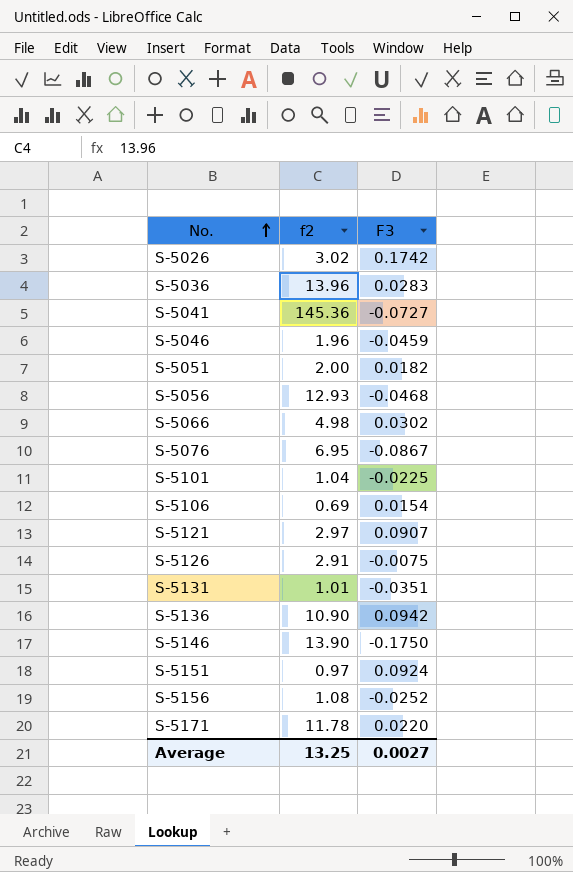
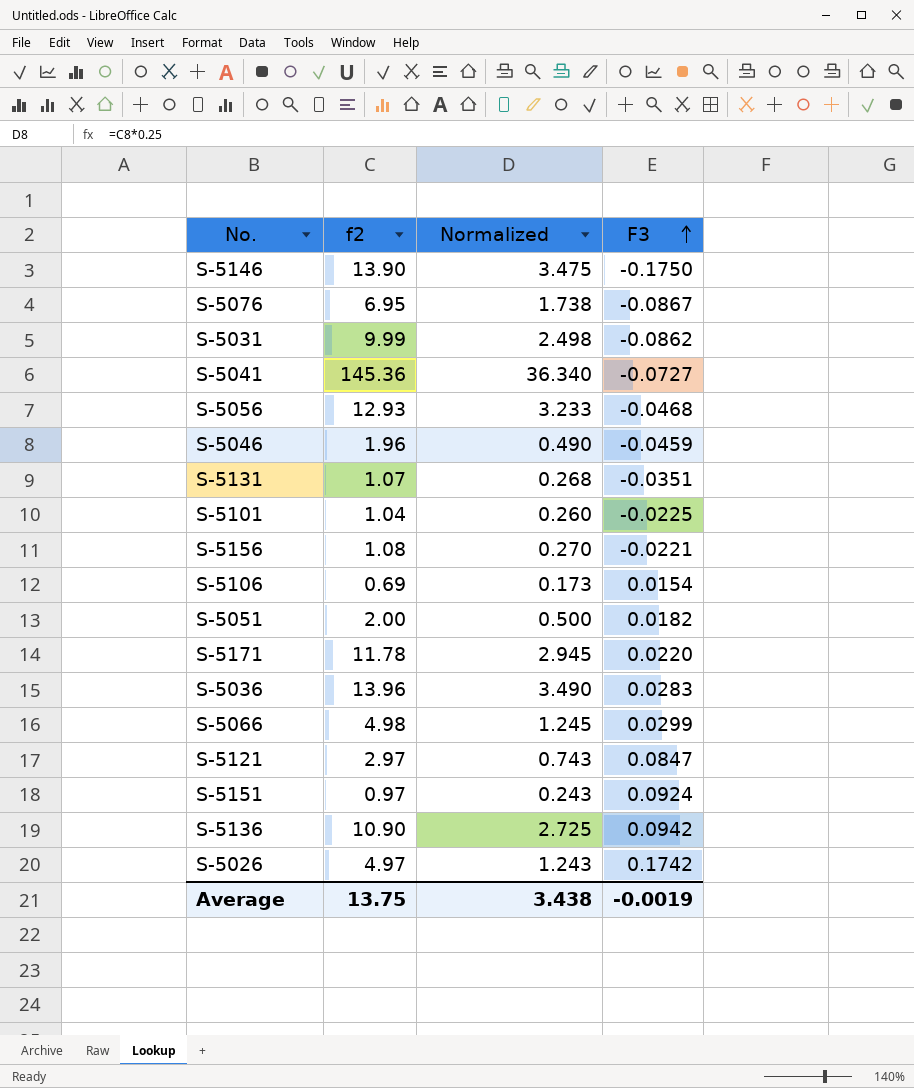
row order: No. ascending -> F3 ascending
column Normalized | formula: none -> [f2] * 0.25
row S-5126: 2.91 | -0.0075 -> none
row S-5031: none -> 9.99 | 2.498 | -0.0862
S-5131 | f2: 1.01 -> 1.07
S-5156 | F3: -0.0252 -> -0.0221
S-5066 | F3: 0.0302 -> 0.0299
S-5121 | F3: 0.0907 -> 0.0847
S-5026 | f2: 3.02 -> 4.97
Average | f2: 13.25 -> 13.75
Average | F3: 0.0027 -> -0.0019

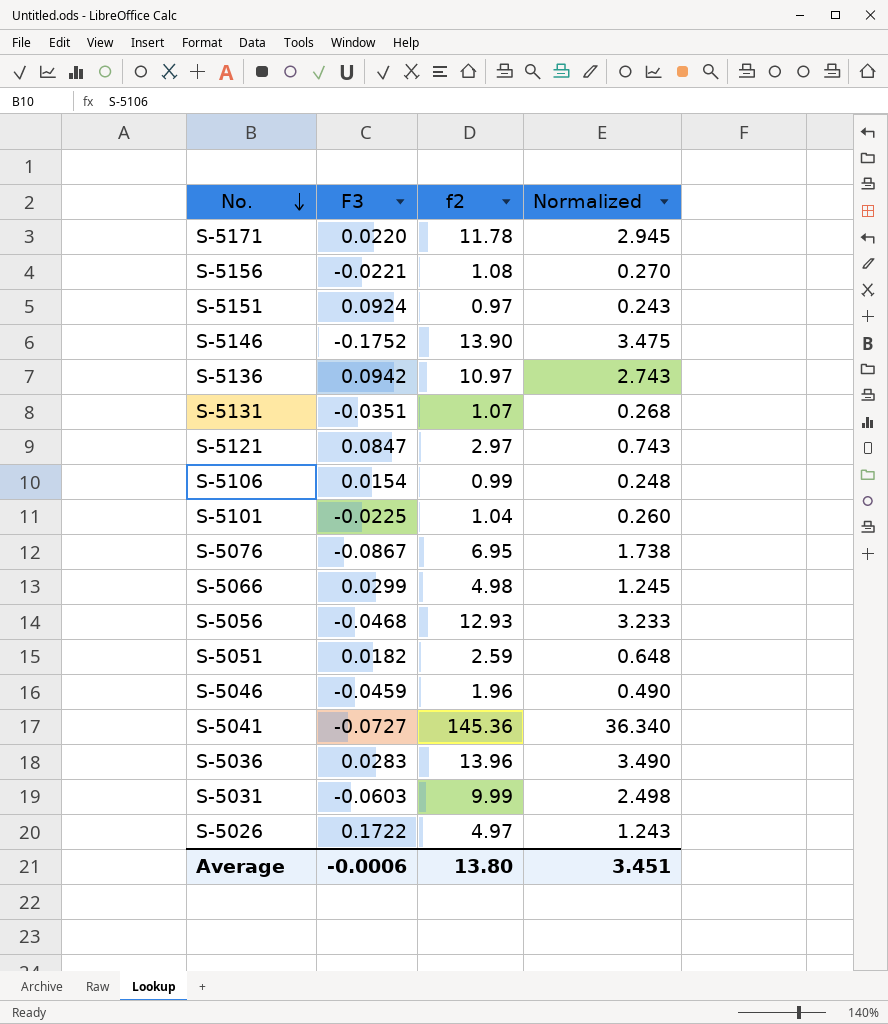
row order: F3 ascending -> No. descending
column F3 | position: 4 -> 2
S-5146 | F3: -0.1750 -> -0.1752
S-5136 | f2: 10.90 -> 10.97
S-5136 | Normalized: 2.725 -> 2.743
S-5106 | f2: 0.69 -> 0.99
S-5106 | Normalized: 0.173 -> 0.248
S-5051 | f2: 2.00 -> 2.59
S-5051 | Normalized: 0.500 -> 0.648
S-5031 | F3: -0.0862 -> -0.0603
S-5026 | F3: 0.1742 -> 0.1722
Average | F3: -0.0019 -> -0.0006
Average | f2: 13.75 -> 13.80
Average | Normalized: 3.438 -> 3.451

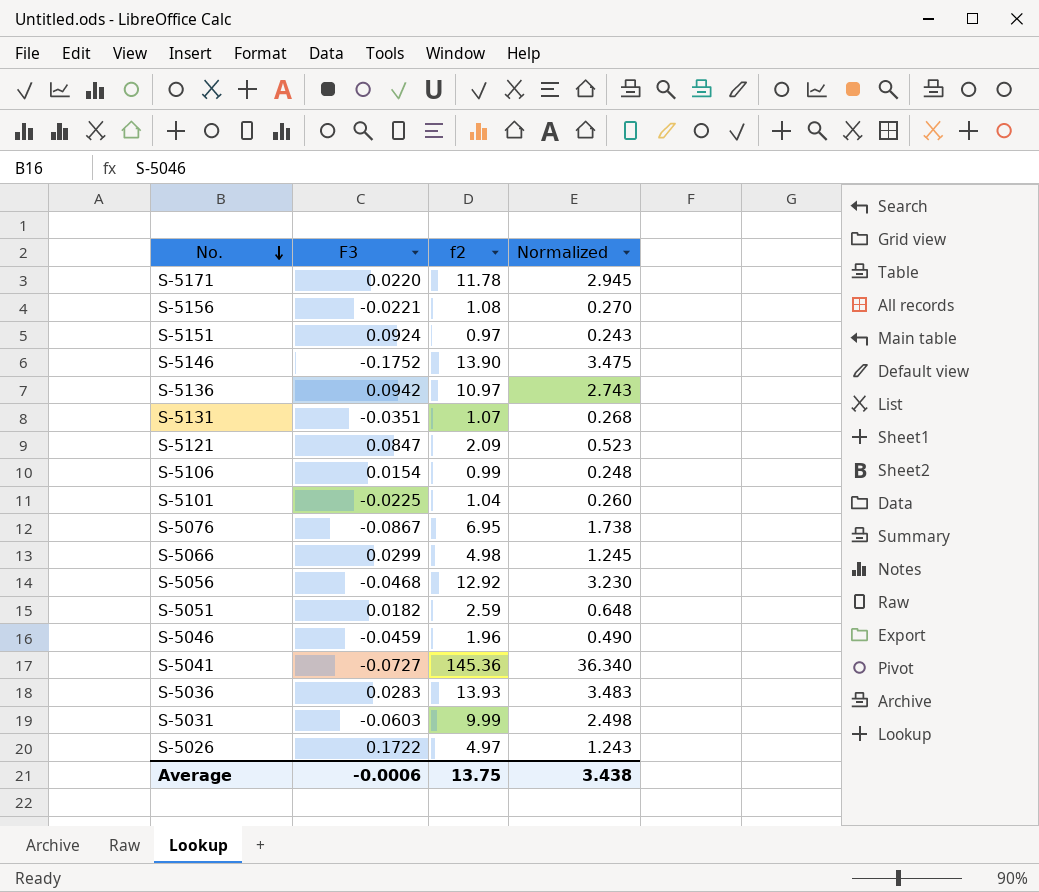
S-5121 | f2: 2.97 -> 2.09
S-5121 | Normalized: 0.743 -> 0.523
S-5056 | f2: 12.93 -> 12.92
S-5056 | Normalized: 3.233 -> 3.230
S-5036 | f2: 13.96 -> 13.93
S-5036 | Normalized: 3.490 -> 3.483
Average | f2: 13.80 -> 13.75
Average | Normalized: 3.451 -> 3.438

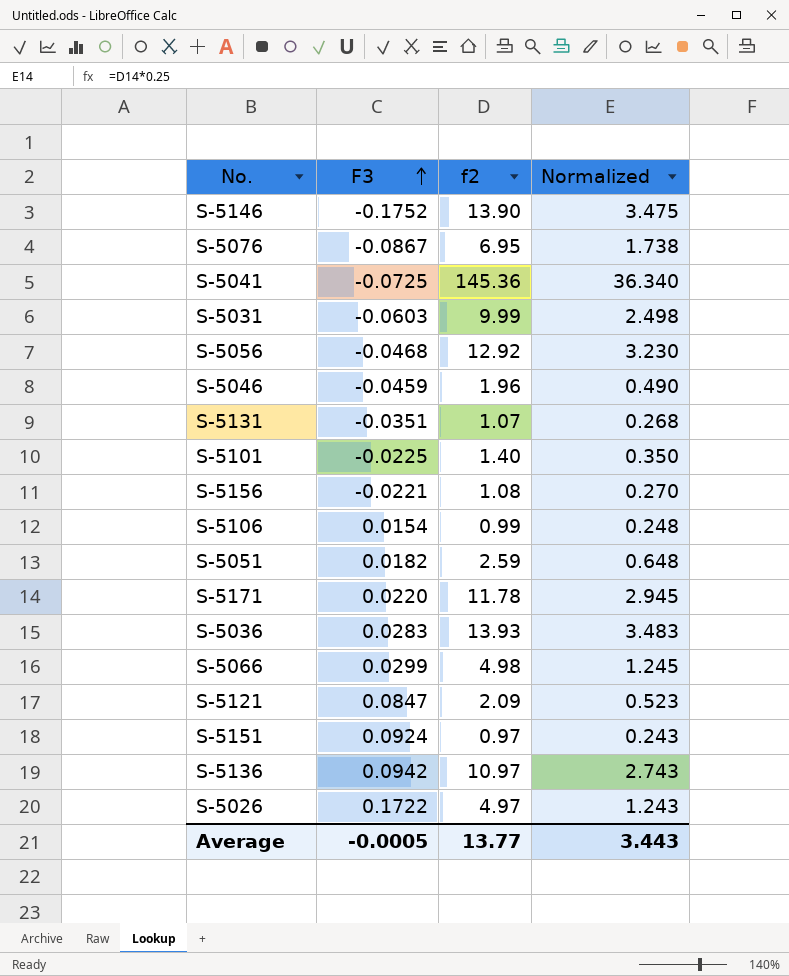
row order: No. descending -> F3 ascending
S-5041 | F3: -0.0727 -> -0.0725
S-5101 | f2: 1.04 -> 1.40
S-5101 | Normalized: 0.260 -> 0.350
Average | F3: -0.0006 -> -0.0005
Average | f2: 13.75 -> 13.77
Average | Normalized: 3.438 -> 3.443

